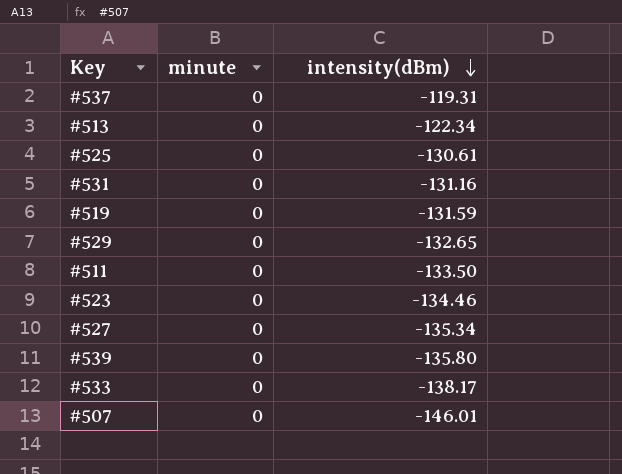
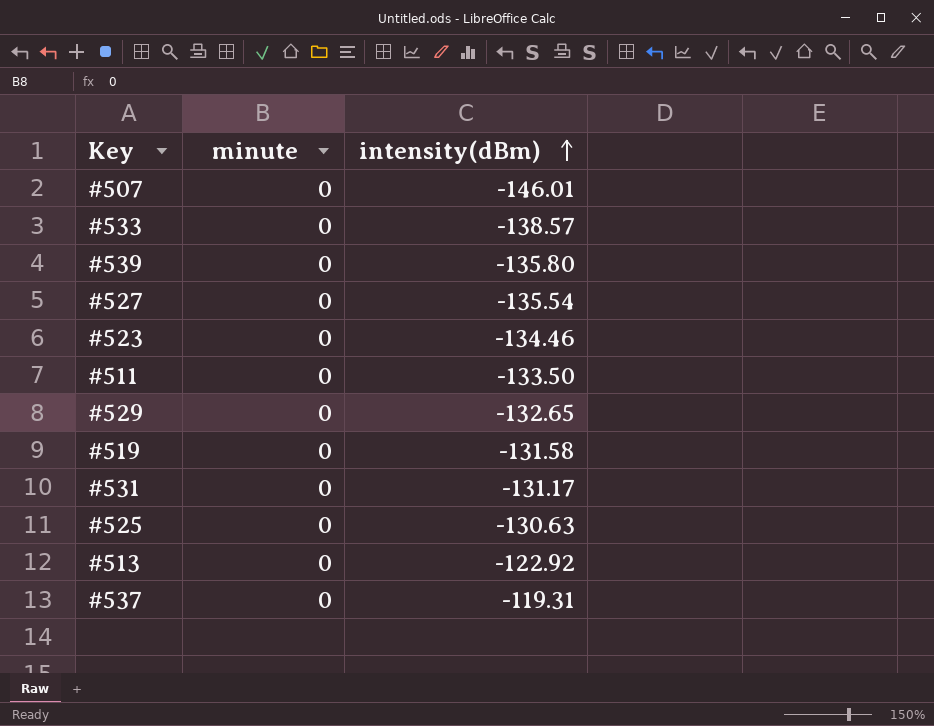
row order: intensity(dBm) descending -> intensity(dBm) ascending
#533 | intensity(dBm): -138.17 -> -138.57
#527 | intensity(dBm): -135.34 -> -135.54
#519 | intensity(dBm): -131.59 -> -131.58
#531 | intensity(dBm): -131.16 -> -131.17
#525 | intensity(dBm): -130.61 -> -130.63
#513 | intensity(dBm): -122.34 -> -122.92

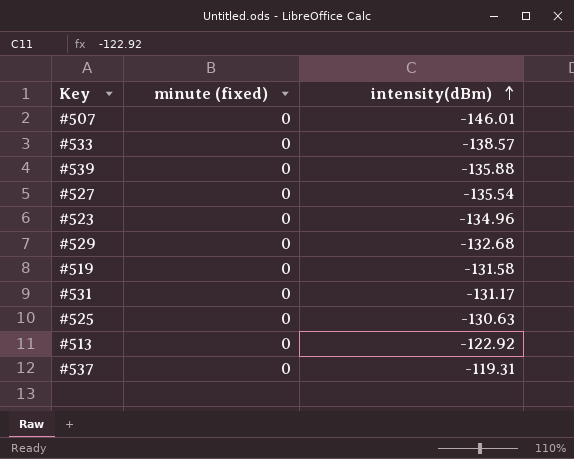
column name: minute -> minute (fixed)
row #511: 0 | -133.50 -> none
#539 | intensity(dBm): -135.80 -> -135.88
#523 | intensity(dBm): -134.46 -> -134.96
#529 | intensity(dBm): -132.65 -> -132.68

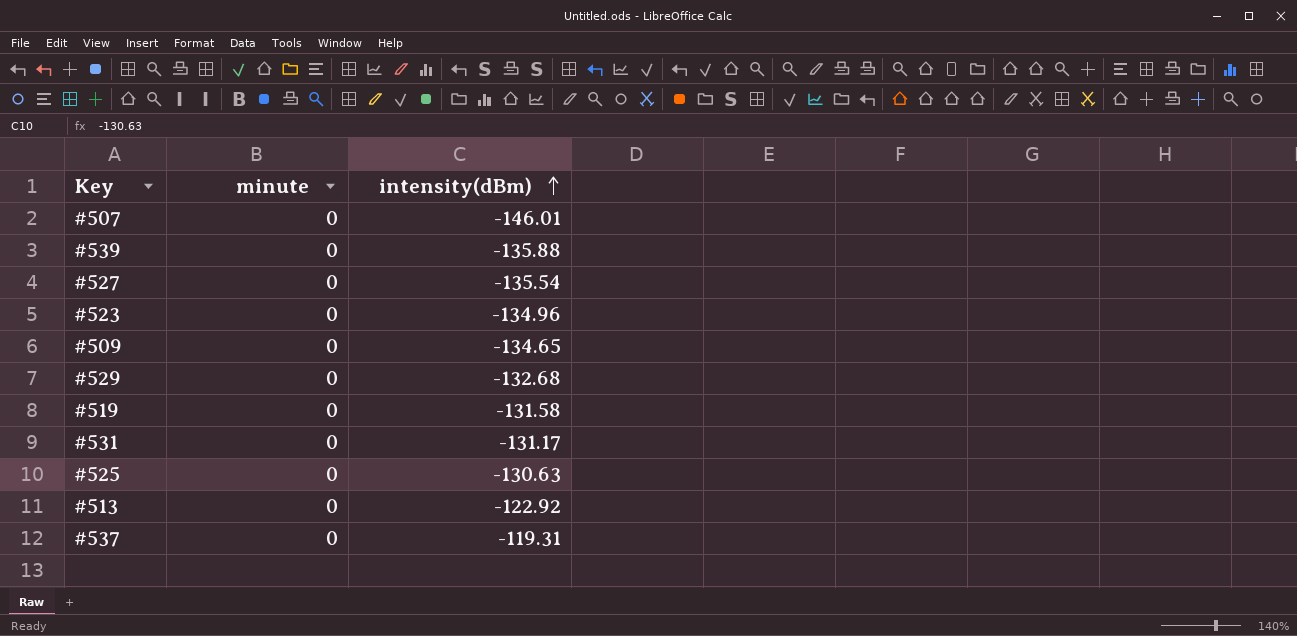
column name: minute (fixed) -> minute
row #533: 0 | -138.57 -> none
row #509: none -> 0 | -134.65

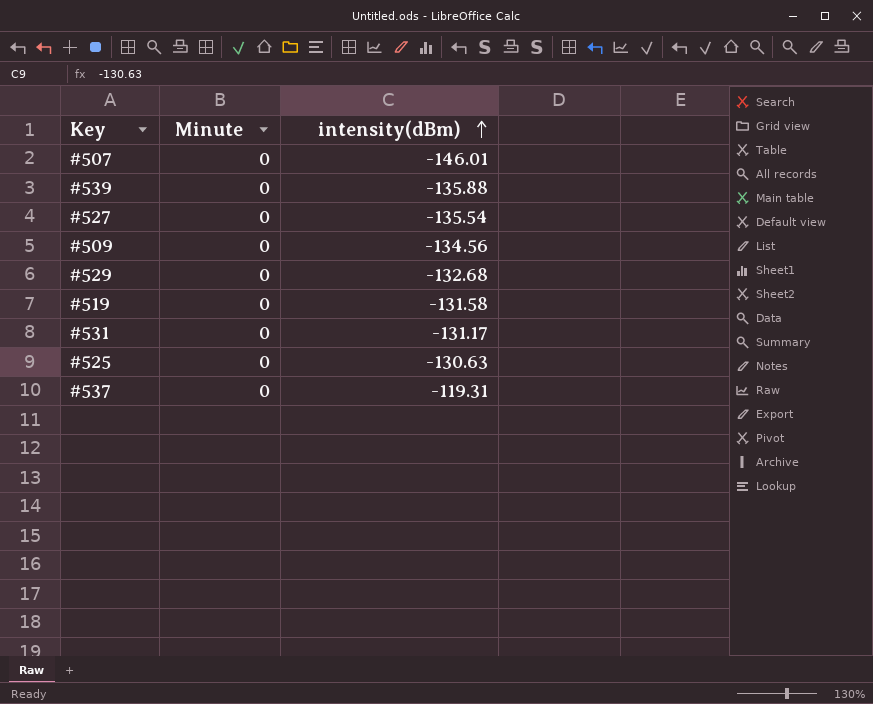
column name: minute -> Minute
row #523: 0 | -134.96 -> none
row #513: 0 | -122.92 -> none
#509 | intensity(dBm): -134.65 -> -134.56

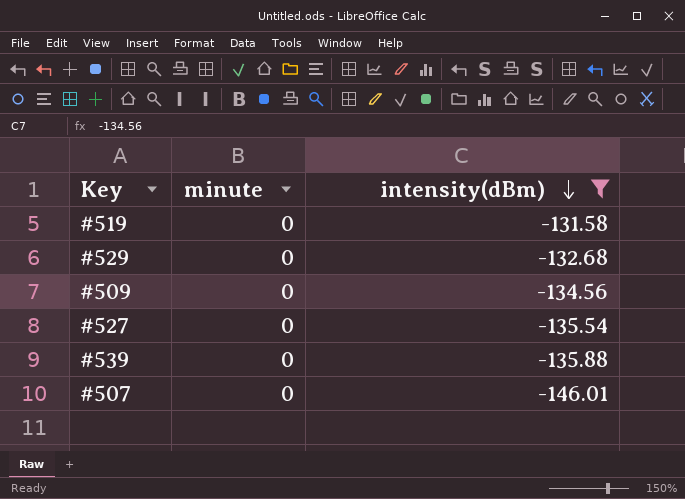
filter: none -> intensity(dBm) <= -131.58
row order: intensity(dBm) ascending -> intensity(dBm) descending
column name: Minute -> minute

